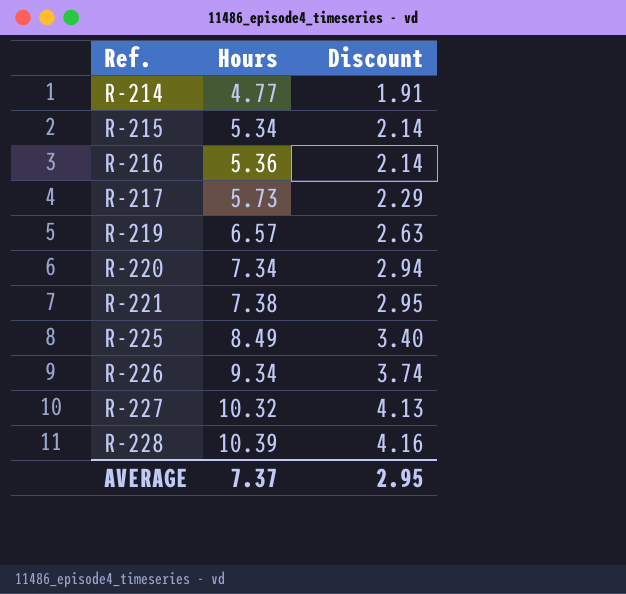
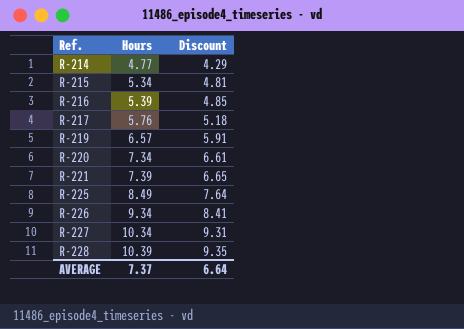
column Discount | formula: [Hours] * 0.4 -> [Hours] * 0.9
R-216 | Hours: 5.36 -> 5.39
R-217 | Hours: 5.73 -> 5.76
R-221 | Hours: 7.38 -> 7.39
R-227 | Hours: 10.32 -> 10.34
AVERAGE | Discount: 2.95 -> 6.64

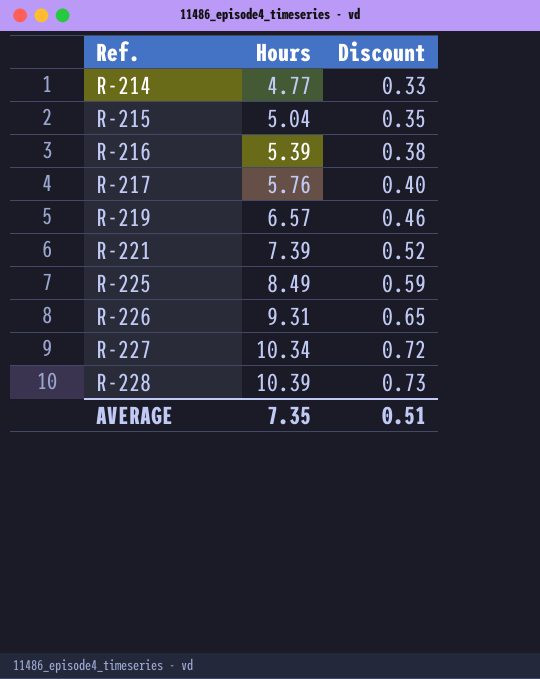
column Discount | formula: [Hours] * 0.9 -> [Hours] * 0.07
row R-220: 7.34 | 6.61 -> none
R-215 | Hours: 5.34 -> 5.04
R-226 | Hours: 9.34 -> 9.31
AVERAGE | Hours: 7.37 -> 7.35
AVERAGE | Discount: 6.64 -> 0.51

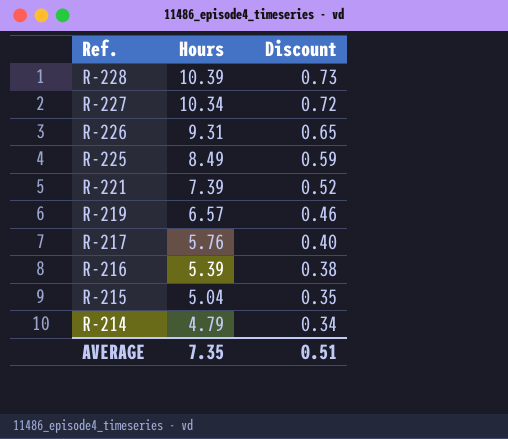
row order: Ref. ascending -> Ref. descending
R-214 | Hours: 4.77 -> 4.79
R-214 | Discount: 0.33 -> 0.34

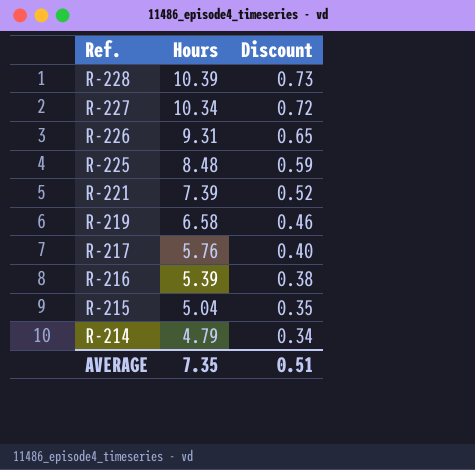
R-225 | Hours: 8.49 -> 8.48
R-219 | Hours: 6.57 -> 6.58

